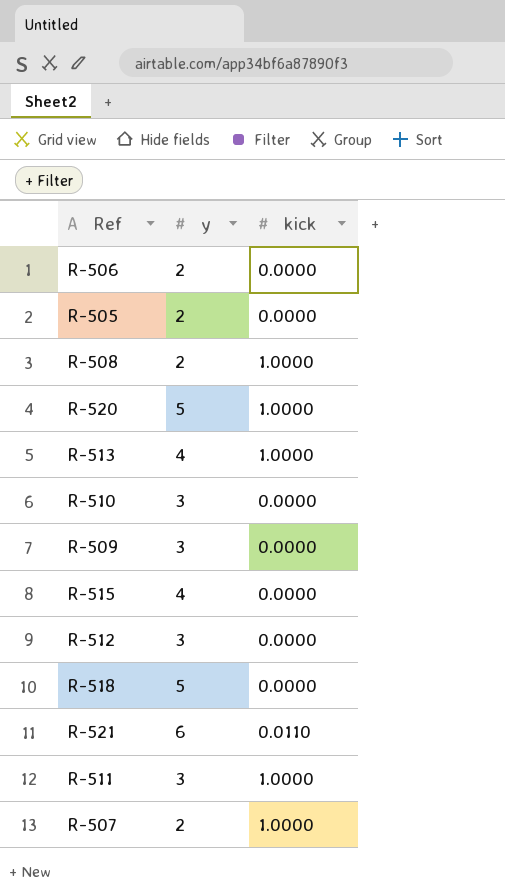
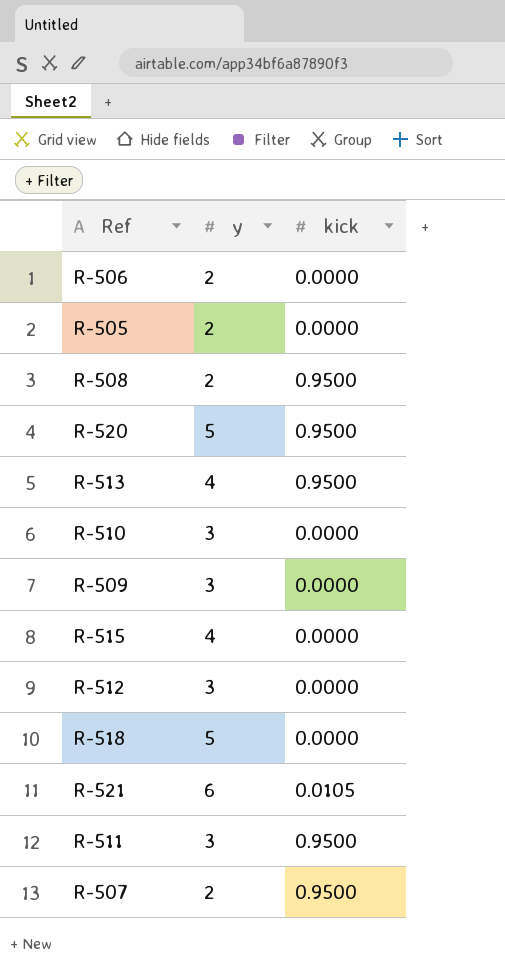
R-508 | kick: 1.0000 -> 0.9500
R-520 | kick: 1.0000 -> 0.9500
R-513 | kick: 1.0000 -> 0.9500
R-521 | kick: 0.0110 -> 0.0105
R-511 | kick: 1.0000 -> 0.9500
R-507 | kick: 1.0000 -> 0.9500

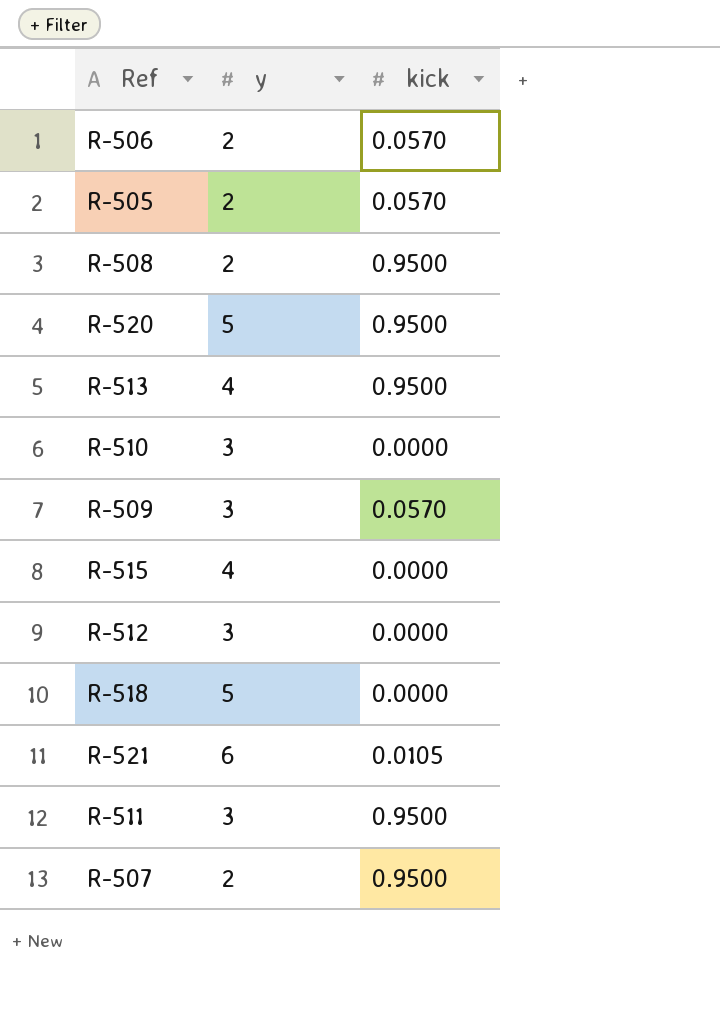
R-506 | kick: 0.0000 -> 0.0570
R-505 | kick: 0.0000 -> 0.0570
R-509 | kick: 0.0000 -> 0.0570

